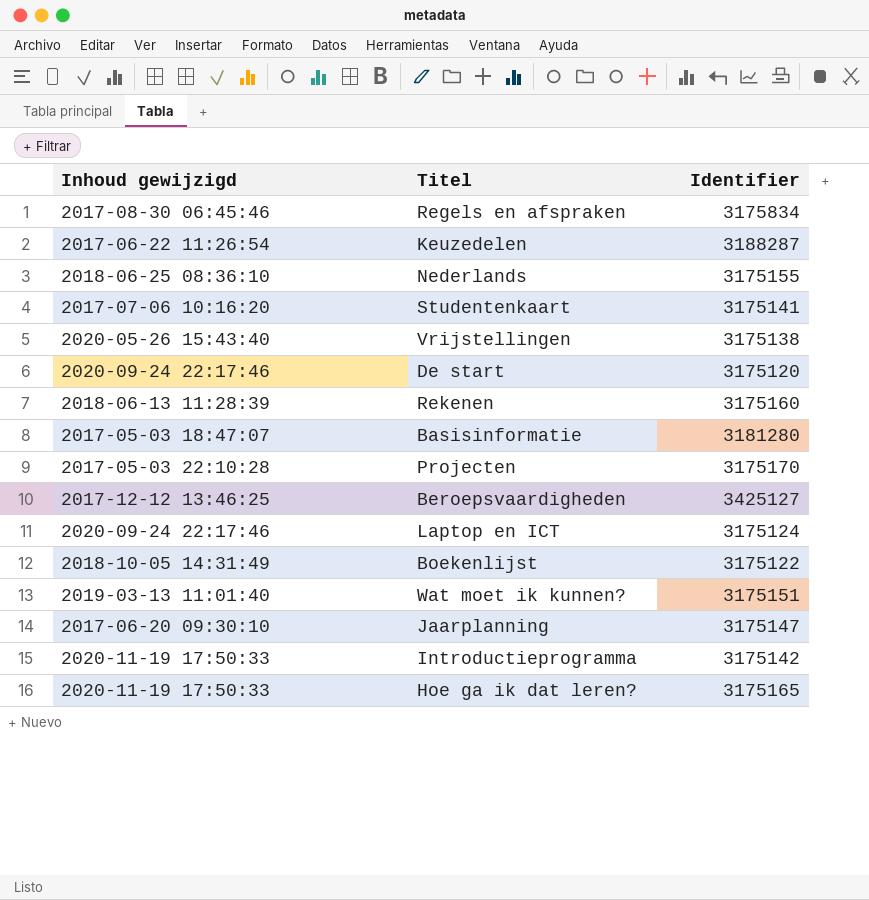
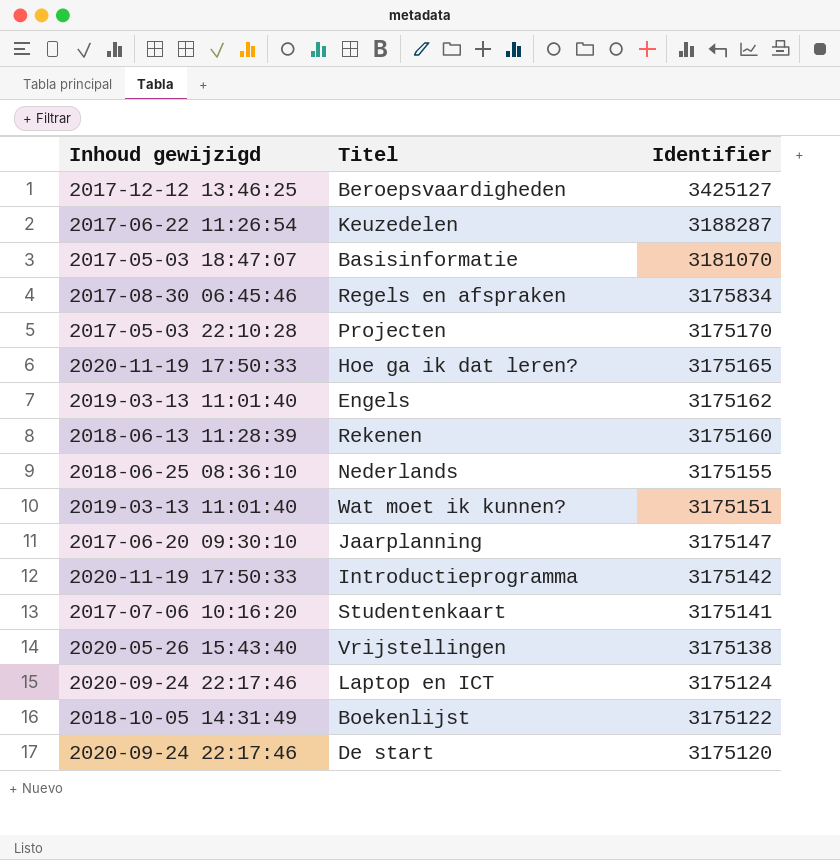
row order: none -> Identifier descending
Basisinformatie | Identifier: 3181280 -> 3181070
row Engels: none -> 2019-03-13 11:01:40 | 3175162

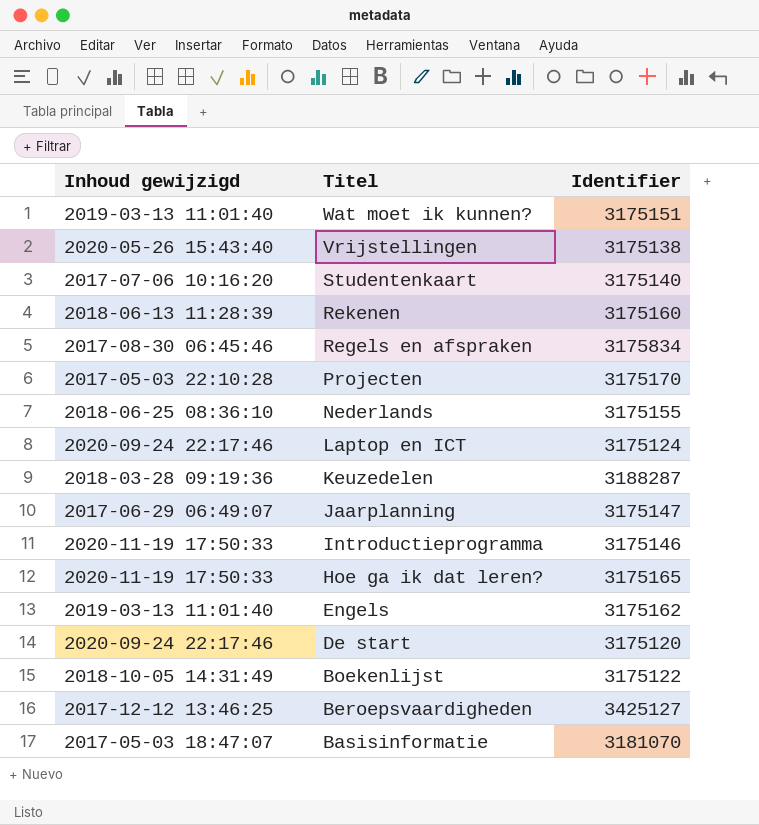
row order: Identifier descending -> Titel descending
Studentenkaart | Identifier: 3175141 -> 3175140
Keuzedelen | Inhoud gewijzigd: 2017-06-22 11:26:54 -> 2018-03-28 09:19:36
Jaarplanning | Inhoud gewijzigd: 2017-06-20 09:30:10 -> 2017-06-29 06:49:07
Introductieprogramma | Identifier: 3175142 -> 3175146

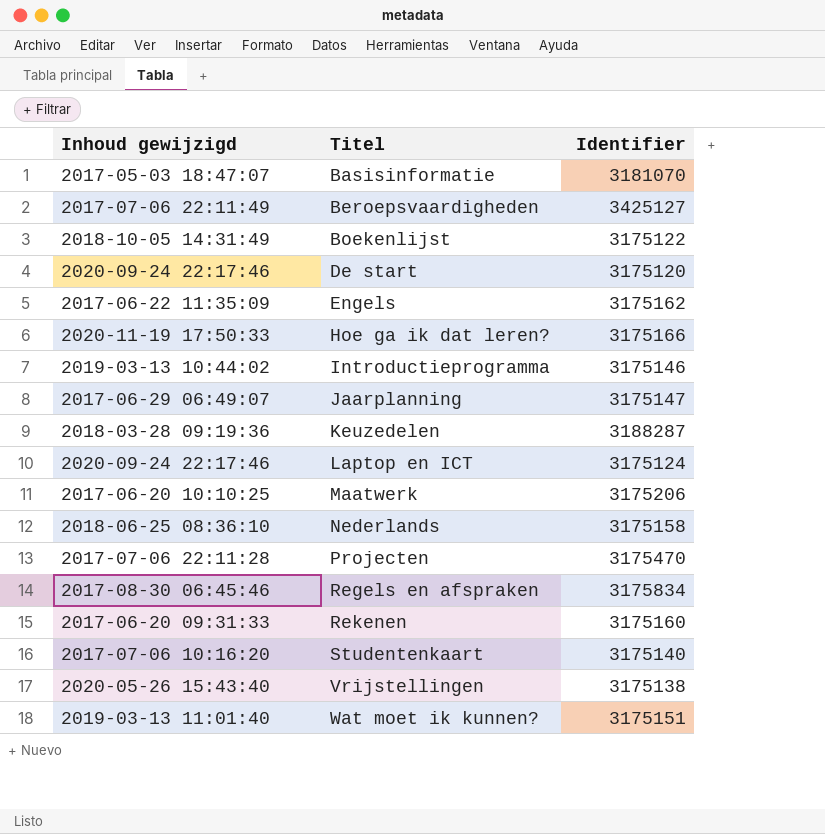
row order: Titel descending -> Titel ascending
Beroepsvaardigheden | Inhoud gewijzigd: 2017-12-12 13:46:25 -> 2017-07-06 22:11:49
Engels | Inhoud gewijzigd: 2019-03-13 11:01:40 -> 2017-06-22 11:35:09
Hoe ga ik dat leren? | Identifier: 3175165 -> 3175166
Introductieprogramma | Inhoud gewijzigd: 2020-11-19 17:50:33 -> 2019-03-13 10:44:02
row Maatwerk: none -> 2017-06-20 10:10:25 | 3175206
Nederlands | Identifier: 3175155 -> 3175158
Projecten | Inhoud gewijzigd: 2017-05-03 22:10:28 -> 2017-07-06 22:11:28
Projecten | Identifier: 3175170 -> 3175470
Rekenen | Inhoud gewijzigd: 2018-06-13 11:28:39 -> 2017-06-20 09:31:33

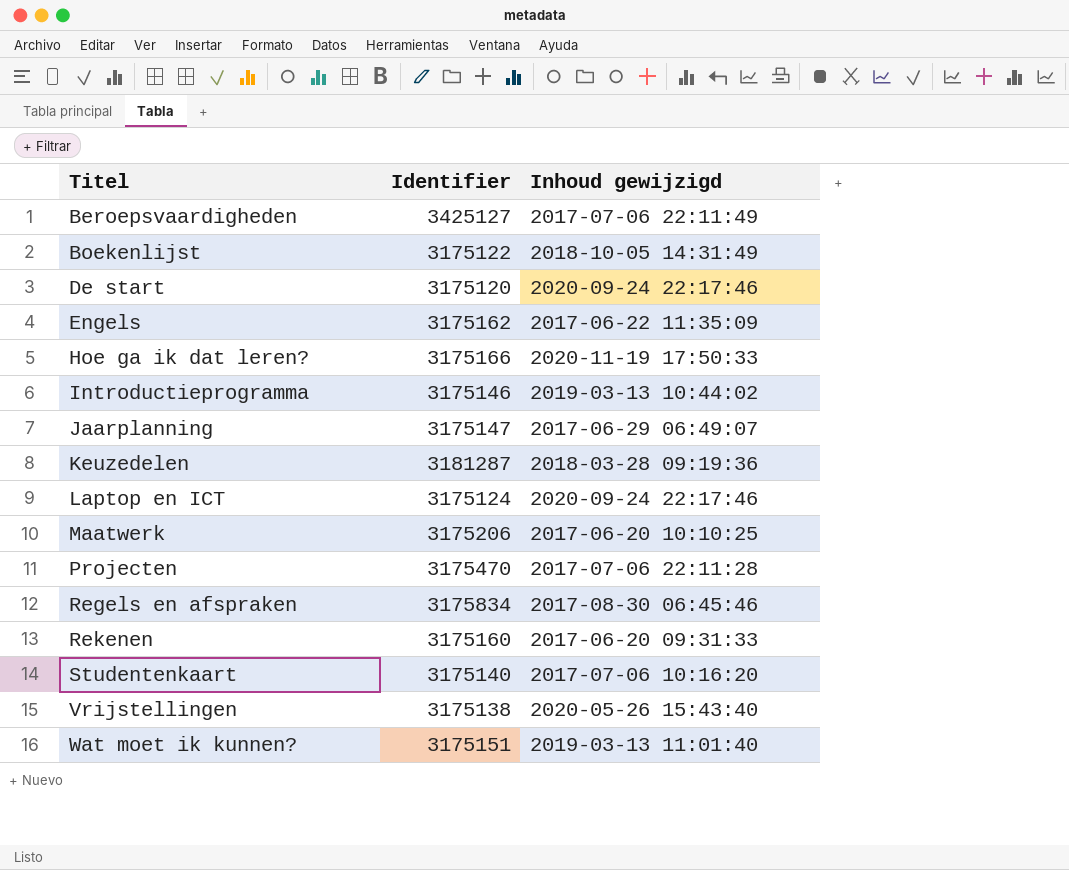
column Inhoud gewijzigd | position: 1 -> 3
row Basisinformatie: 2017-05-03 18:47:07 | 3181070 -> none
row Nederlands: 2018-06-25 08:36:10 | 3175158 -> none
Keuzedelen | Identifier: 3188287 -> 3181287

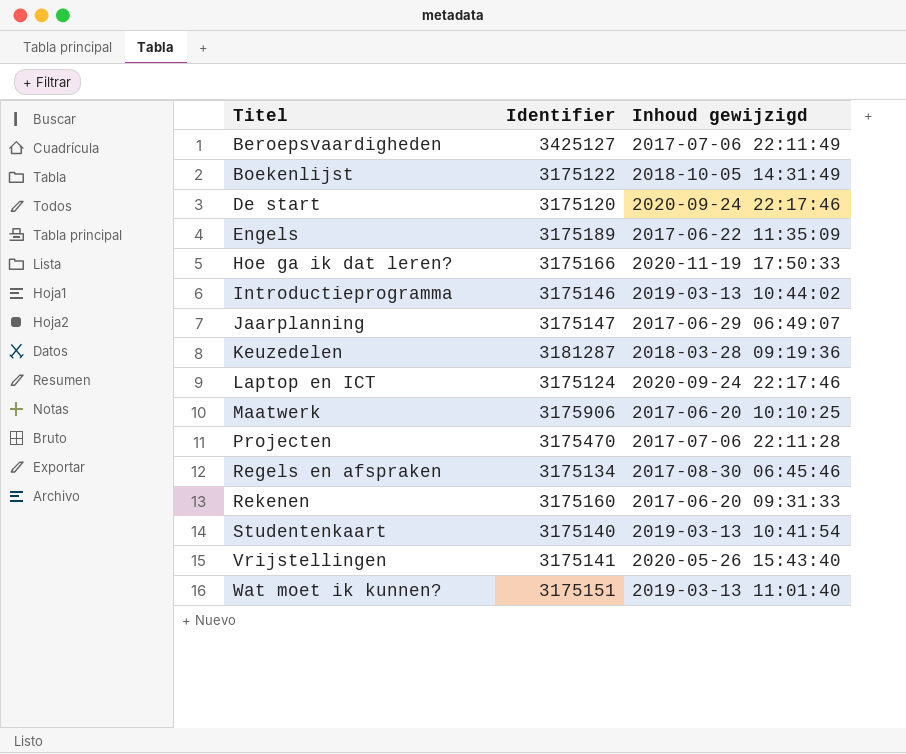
Engels | Identifier: 3175162 -> 3175189
Maatwerk | Identifier: 3175206 -> 3175906
Regels en afspraken | Identifier: 3175834 -> 3175134
Studentenkaart | Inhoud gewijzigd: 2017-07-06 10:16:20 -> 2019-03-13 10:41:54
Vrijstellingen | Identifier: 3175138 -> 3175141

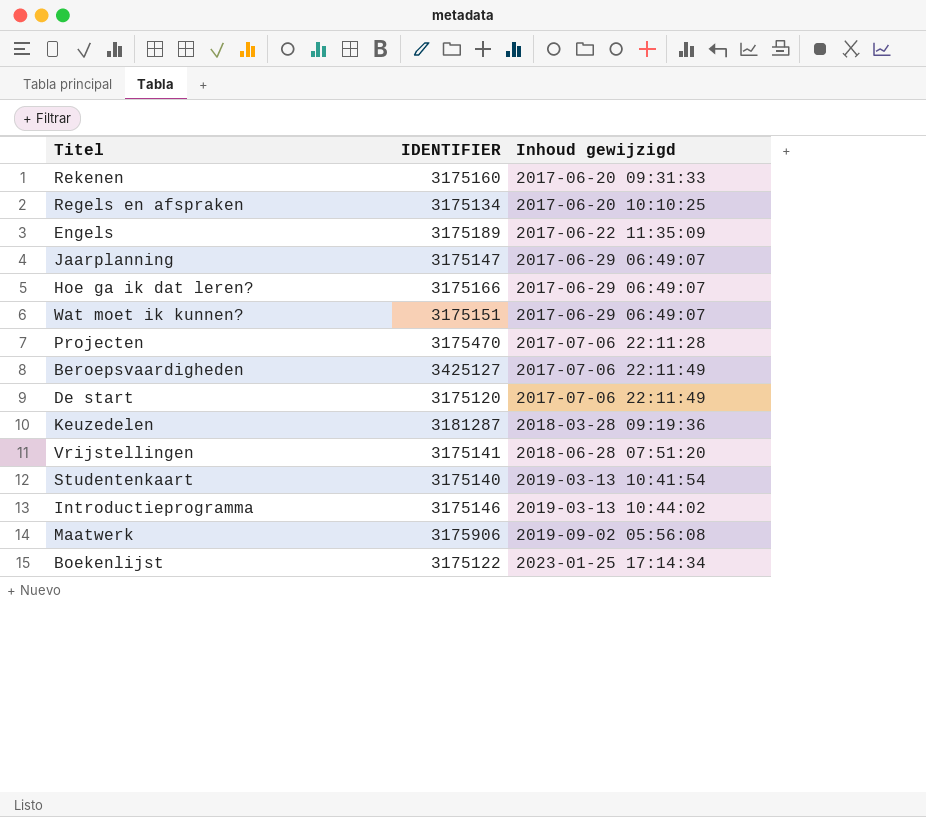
row order: Titel ascending -> Inhoud gewijzigd ascending
column name: Identifier -> IDENTIFIER
row Laptop en ICT: 3175124 | 2020-09-24 22:17:46 -> none
Regels en afspraken | Inhoud gewijzigd: 2017-08-30 06:45:46 -> 2017-06-20 10:10:25
Hoe ga ik dat leren? | Inhoud gewijzigd: 2020-11-19 17:50:33 -> 2017-06-29 06:49:07
Wat moet ik kunnen? | Inhoud gewijzigd: 2019-03-13 11:01:40 -> 2017-06-29 06:49:07
De start | Inhoud gewijzigd: 2020-09-24 22:17:46 -> 2017-07-06 22:11:49
Vrijstellingen | Inhoud gewijzigd: 2020-05-26 15:43:40 -> 2018-06-28 07:51:20
Maatwerk | Inhoud gewijzigd: 2017-06-20 10:10:25 -> 2019-09-02 05:56:08
Boekenlijst | Inhoud gewijzigd: 2018-10-05 14:31:49 -> 2023-01-25 17:14:34

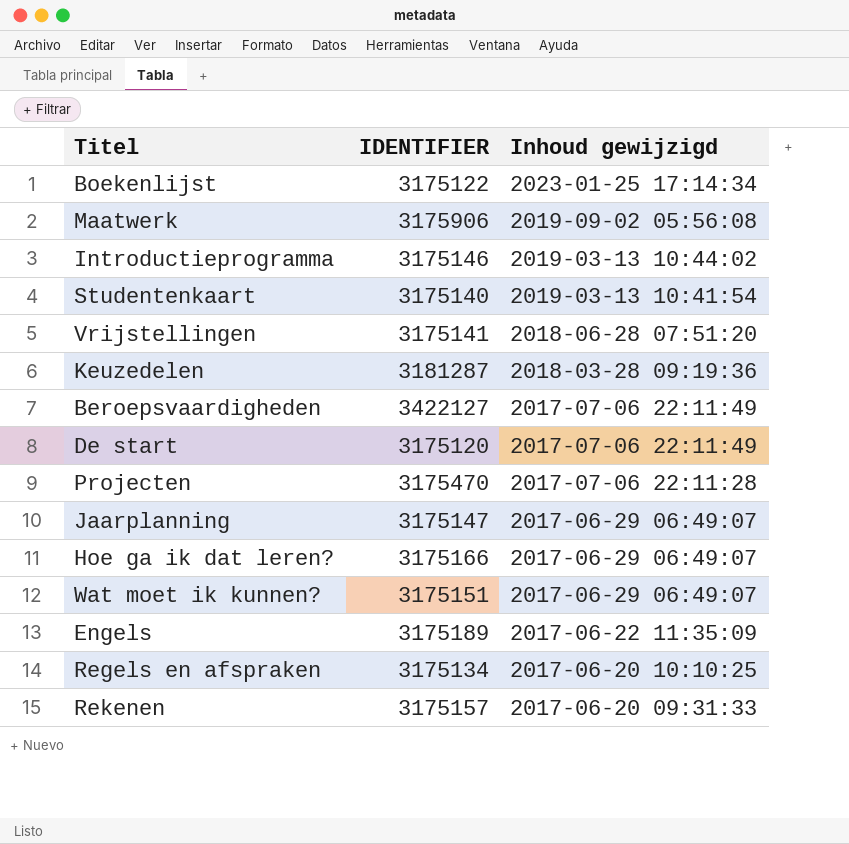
row order: Inhoud gewijzigd ascending -> Inhoud gewijzigd descending
Beroepsvaardigheden | IDENTIFIER: 3425127 -> 3422127
Rekenen | IDENTIFIER: 3175160 -> 3175157

